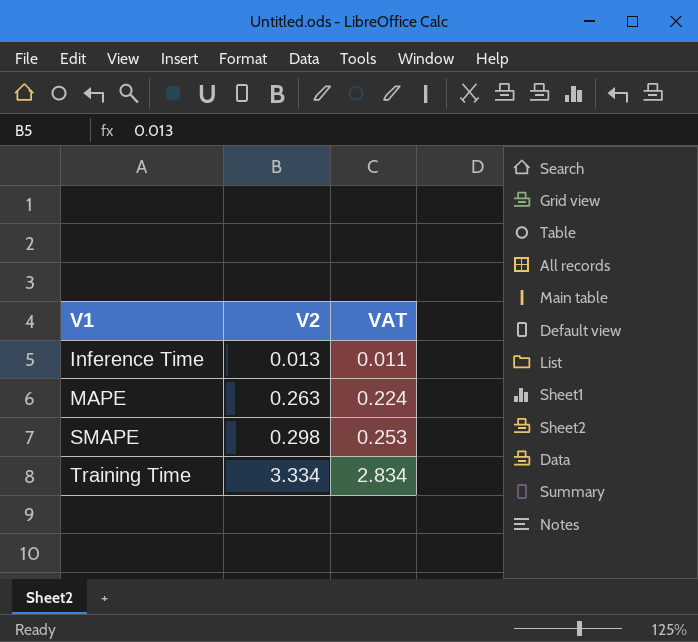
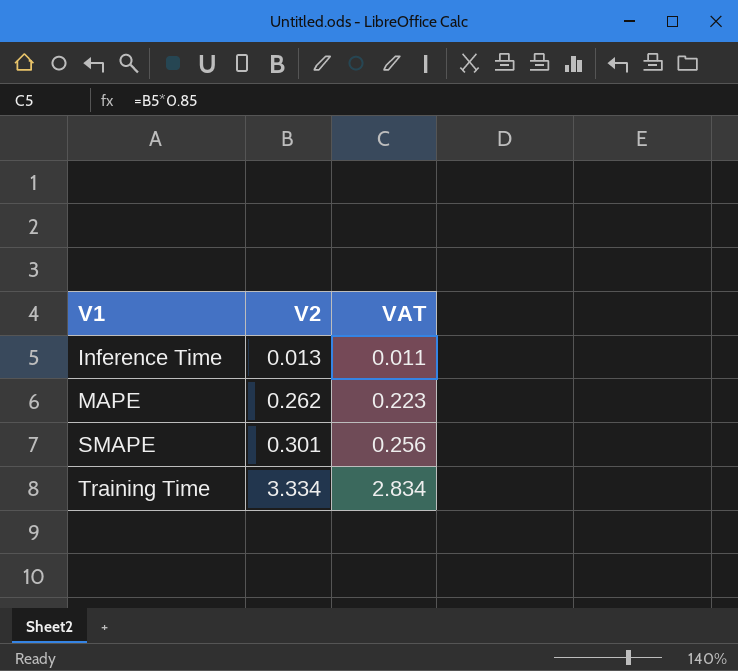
MAPE | V2: 0.263 -> 0.262
MAPE | VAT: 0.224 -> 0.223
SMAPE | V2: 0.298 -> 0.301
SMAPE | VAT: 0.253 -> 0.256

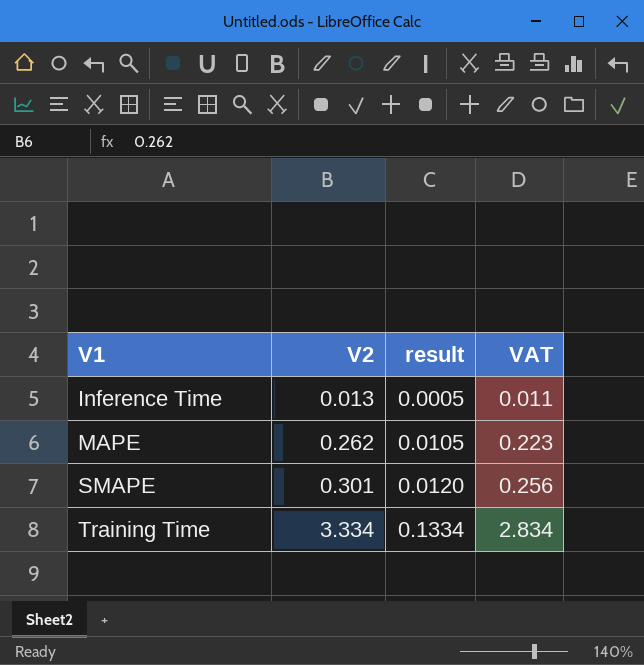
column result | formula: none -> [V2] * 0.04

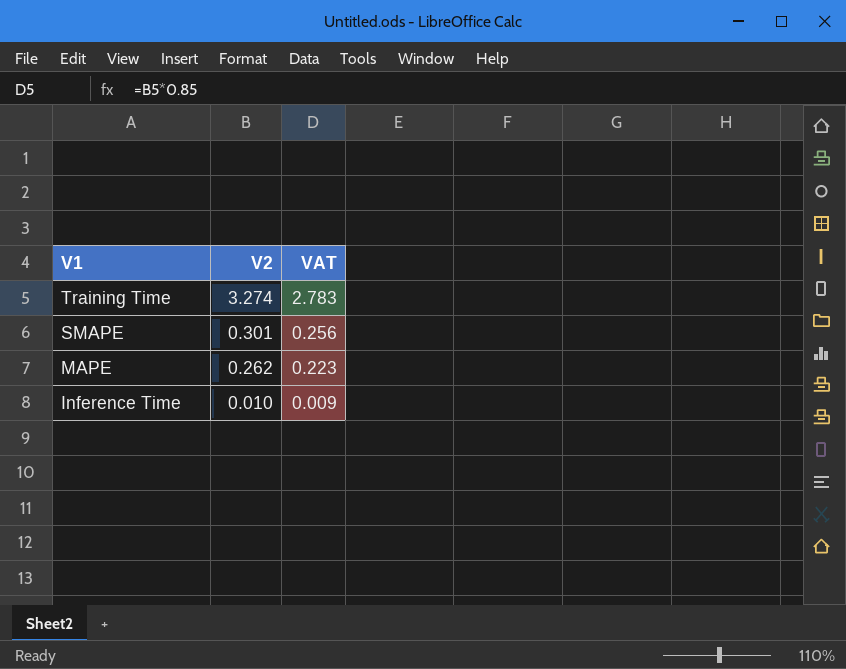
row order: V1 ascending -> V1 descending
column result | formula: [V2] * 0.04 -> none
Training Time | V2: 3.334 -> 3.274
Training Time | VAT: 2.834 -> 2.783
Inference Time | V2: 0.013 -> 0.010
Inference Time | VAT: 0.011 -> 0.009

